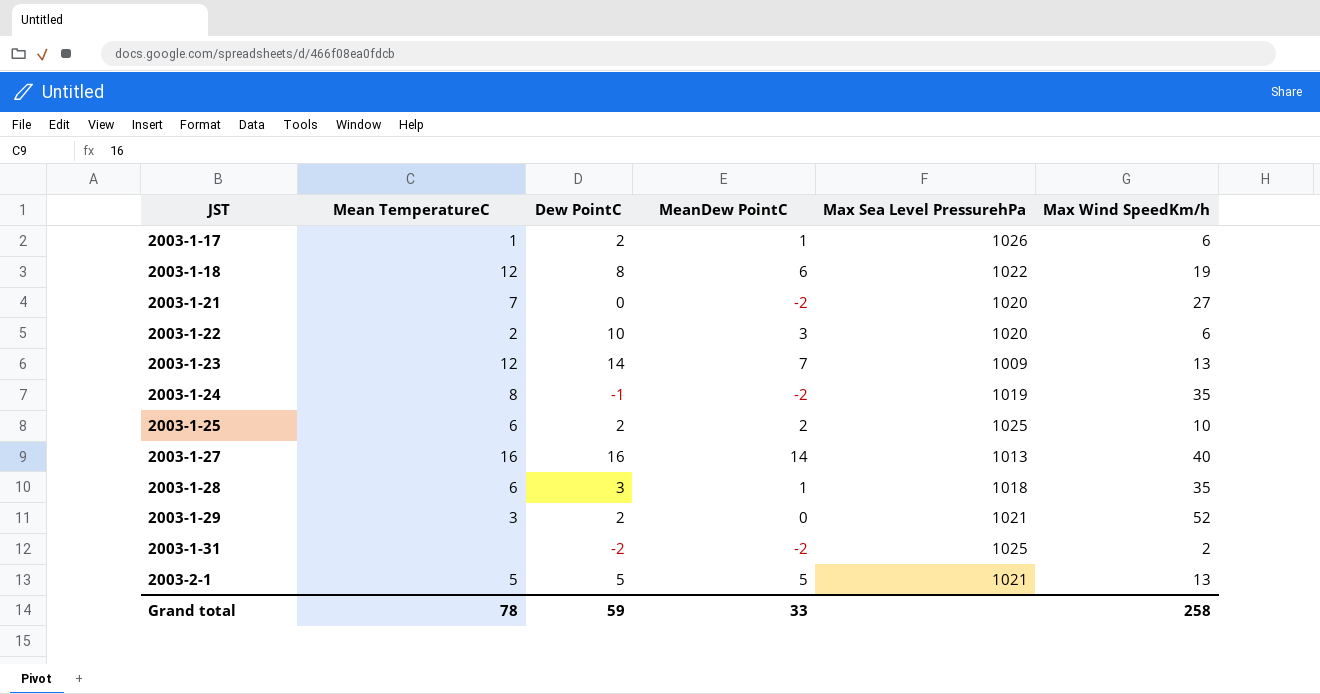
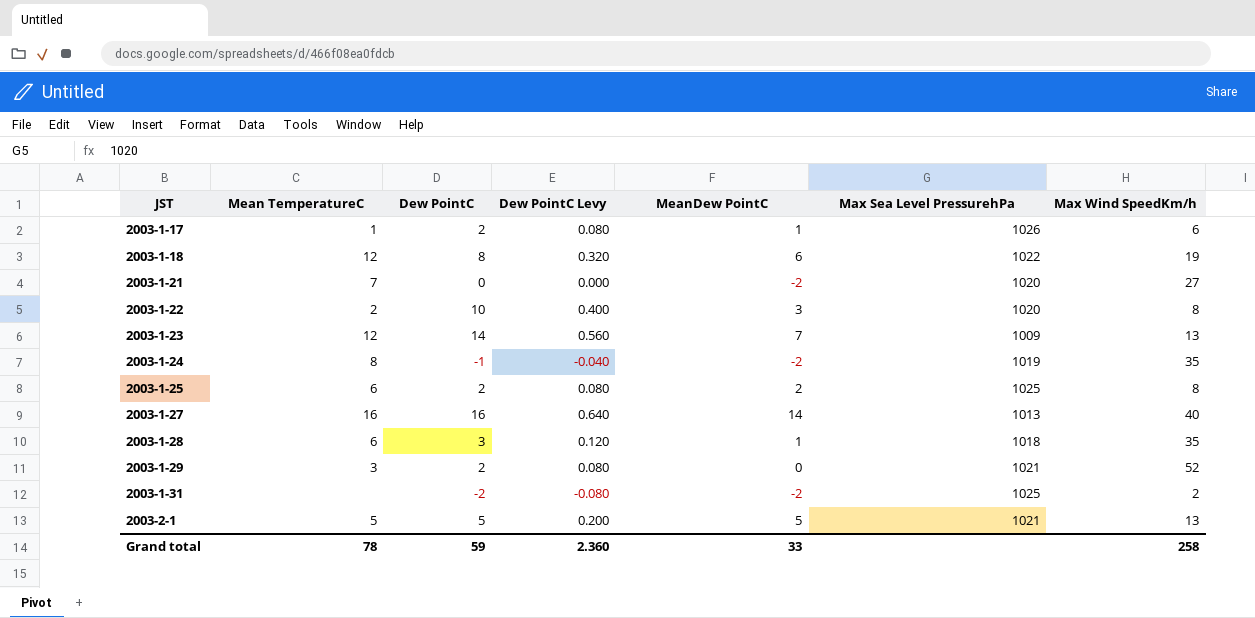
column Dew PointC Levy | formula: none -> [Dew PointC] * 0.04
2003-1-22 | Max Wind SpeedKm/h: 6 -> 8
2003-1-25 | Max Wind SpeedKm/h: 10 -> 8

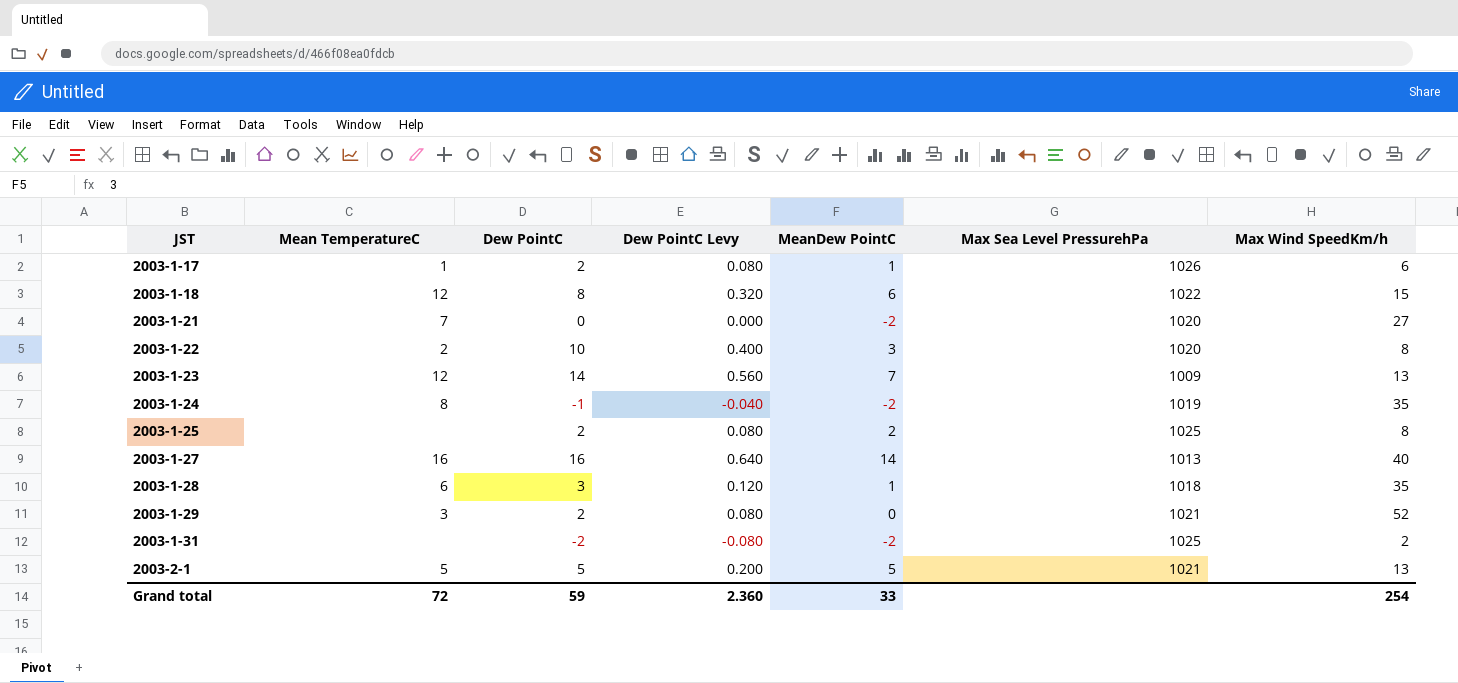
2003-1-18 | Max Wind SpeedKm/h: 19 -> 15
2003-1-25 | Mean TemperatureC: 6 -> none
Grand total | Mean TemperatureC: 78 -> 72
Grand total | Max Wind SpeedKm/h: 258 -> 254

